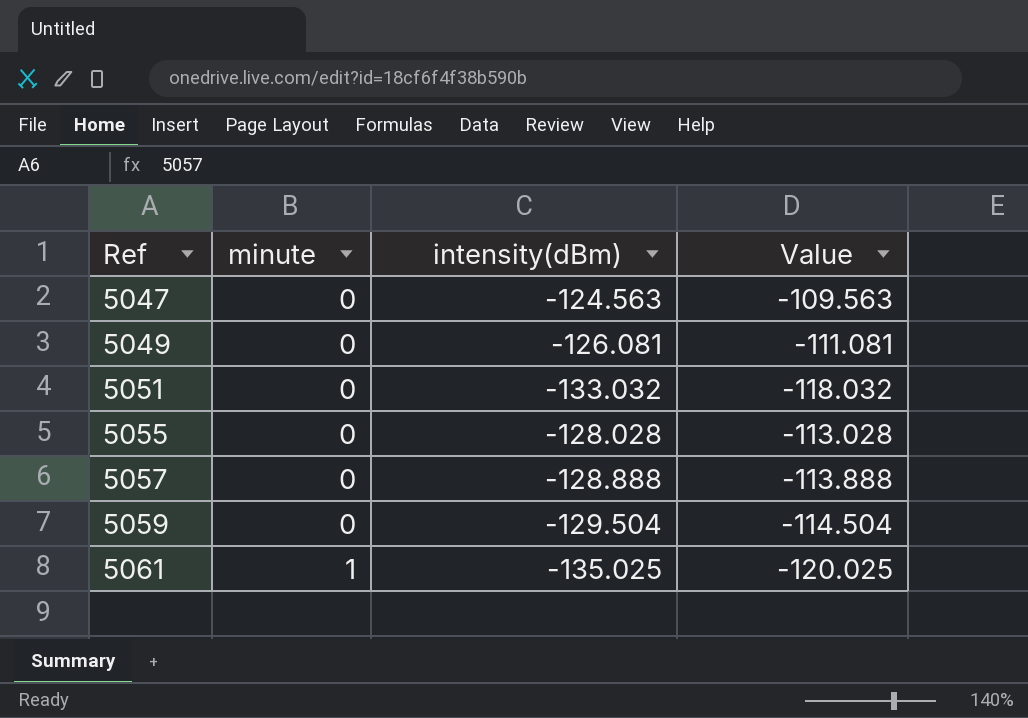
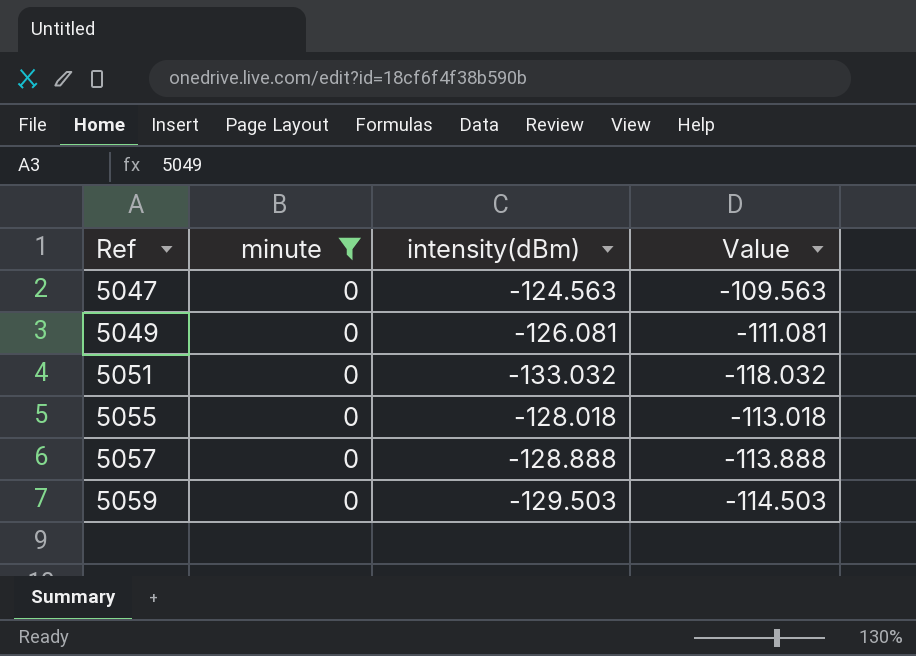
filter: none -> minute = 0
5055 | intensity(dBm): -128.028 -> -128.018
5055 | Value: -113.028 -> -113.018
5059 | intensity(dBm): -129.504 -> -129.503
5059 | Value: -114.504 -> -114.503

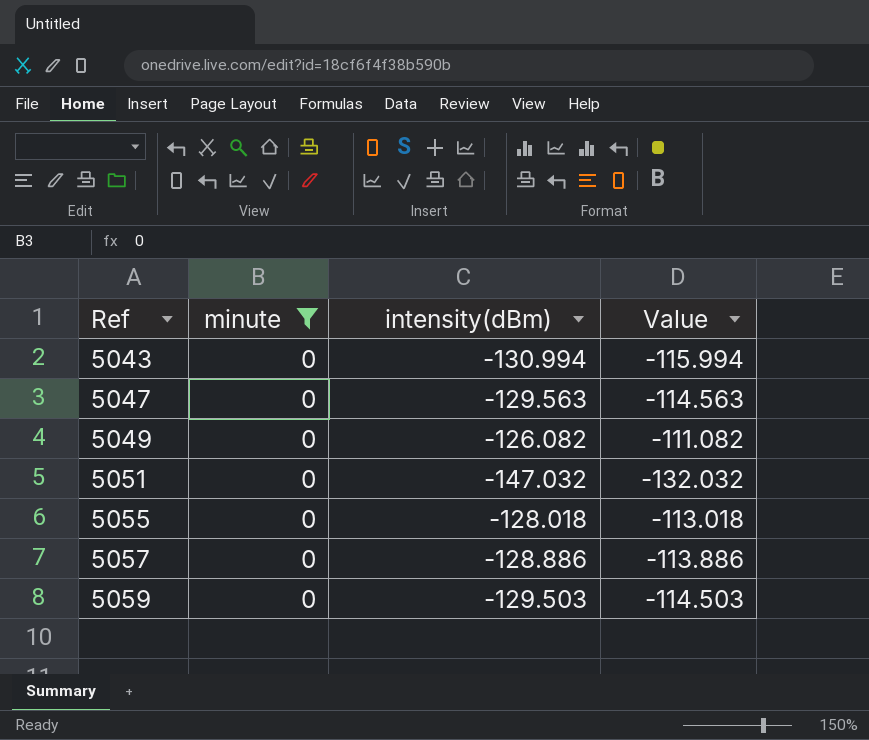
row 5043: none -> 0 | -130.994 | -115.994
5047 | intensity(dBm): -124.563 -> -129.563
5047 | Value: -109.563 -> -114.563
5049 | intensity(dBm): -126.081 -> -126.082
5049 | Value: -111.081 -> -111.082
5051 | intensity(dBm): -133.032 -> -147.032
5051 | Value: -118.032 -> -132.032
5057 | intensity(dBm): -128.888 -> -128.886
5057 | Value: -113.888 -> -113.886

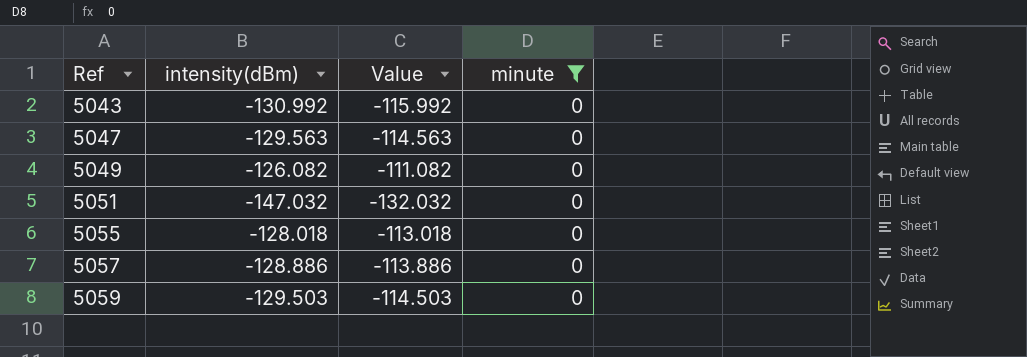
column minute | position: 2 -> 4
5043 | intensity(dBm): -130.994 -> -130.992
5043 | Value: -115.994 -> -115.992

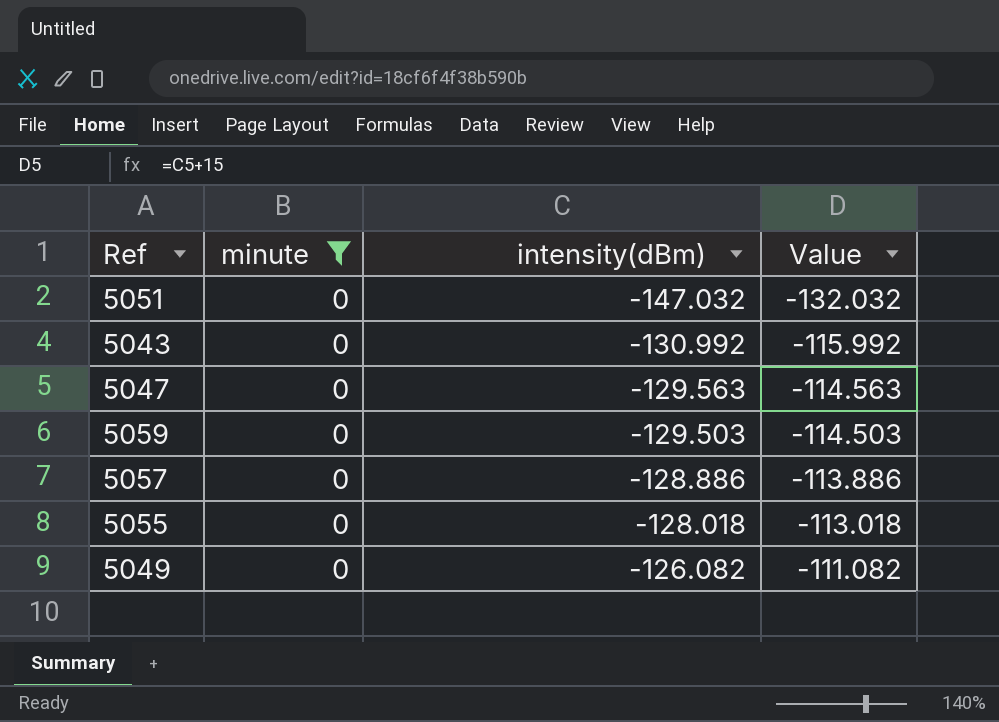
row order: Ref ascending -> intensity(dBm) ascending
column minute | position: 4 -> 2

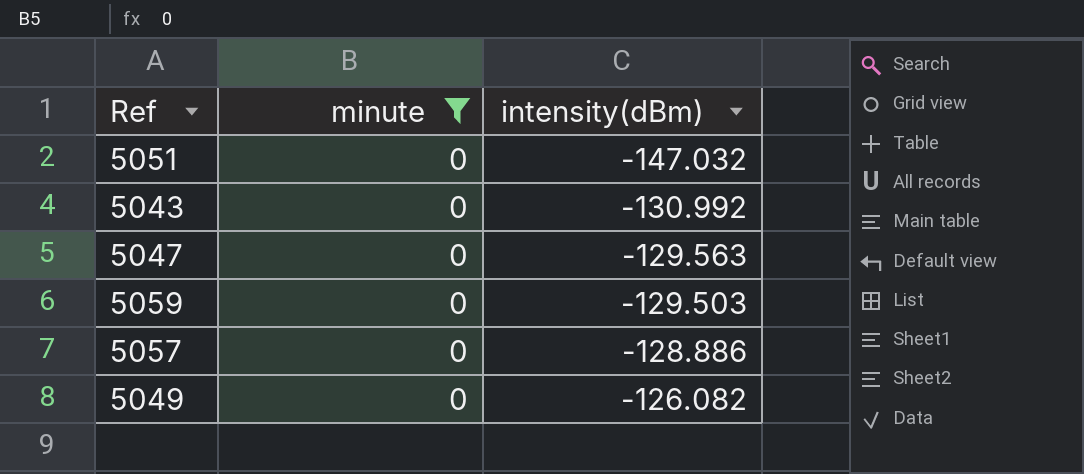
column Value | formula: [intensity(dBm)] + 15 -> none
row 5055: 0 | -128.018 | -113.018 -> none

